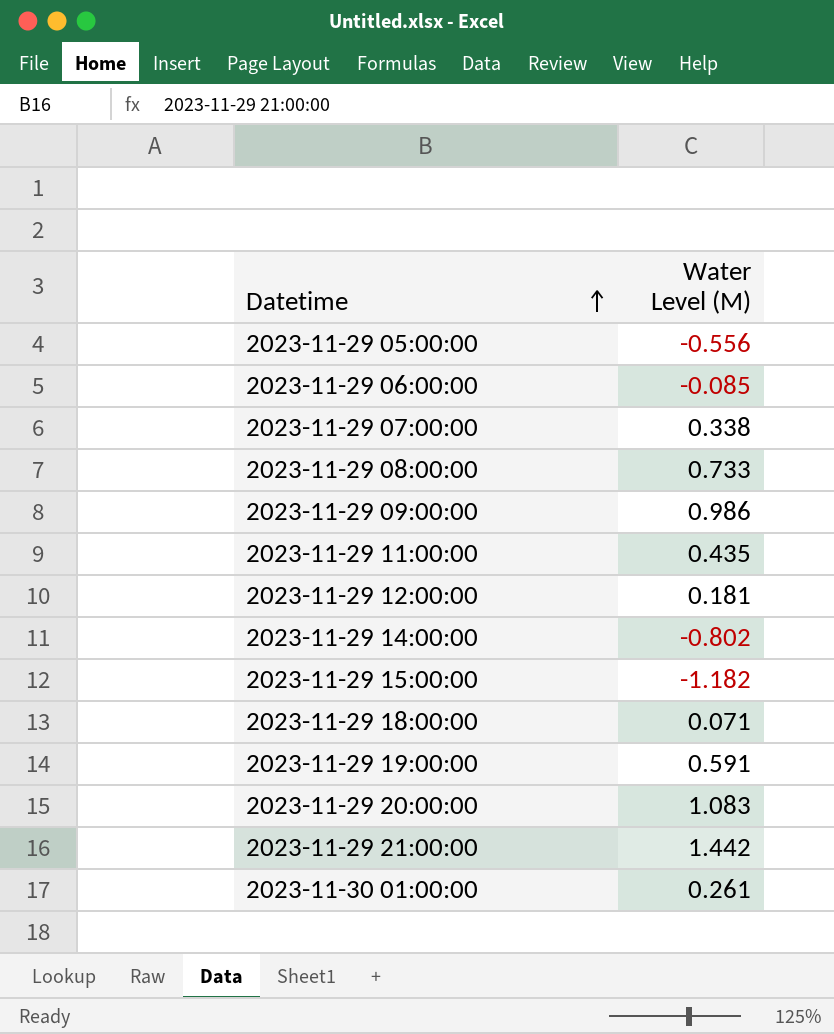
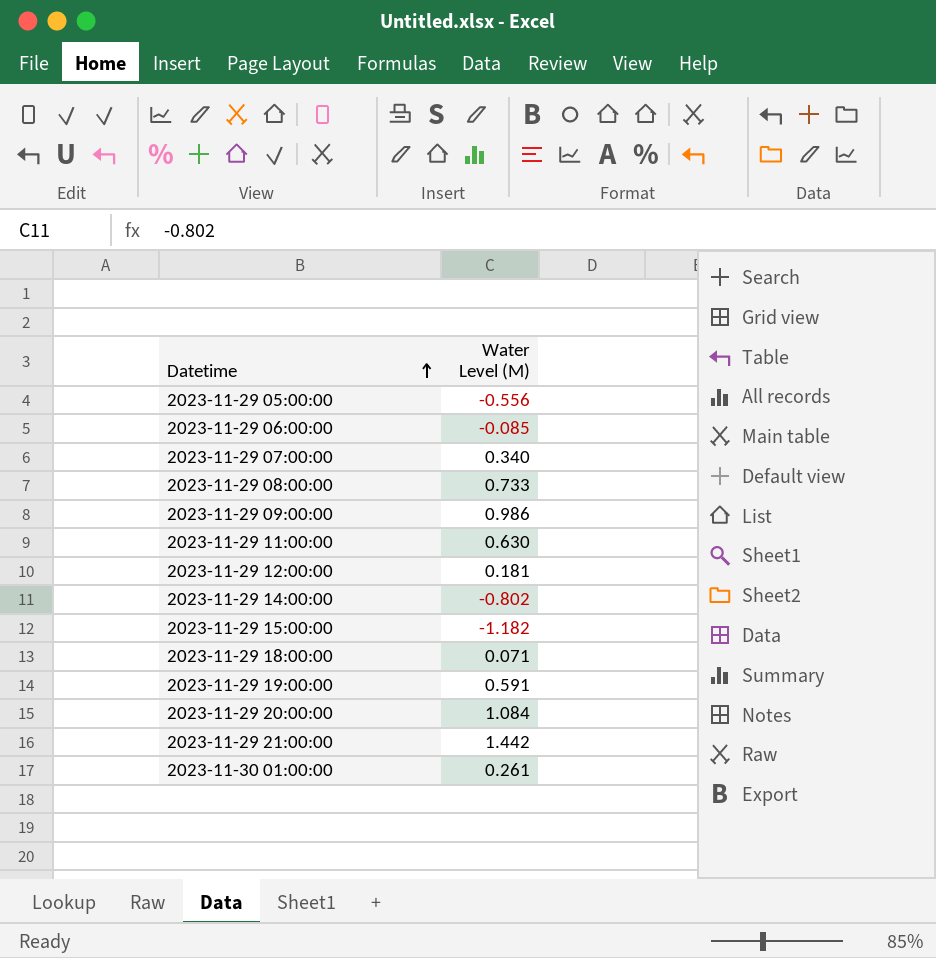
2023-11-29 07:00:00 | Water Level (M): 0.338 -> 0.340
2023-11-29 11:00:00 | Water Level (M): 0.435 -> 0.630
2023-11-29 20:00:00 | Water Level (M): 1.083 -> 1.084

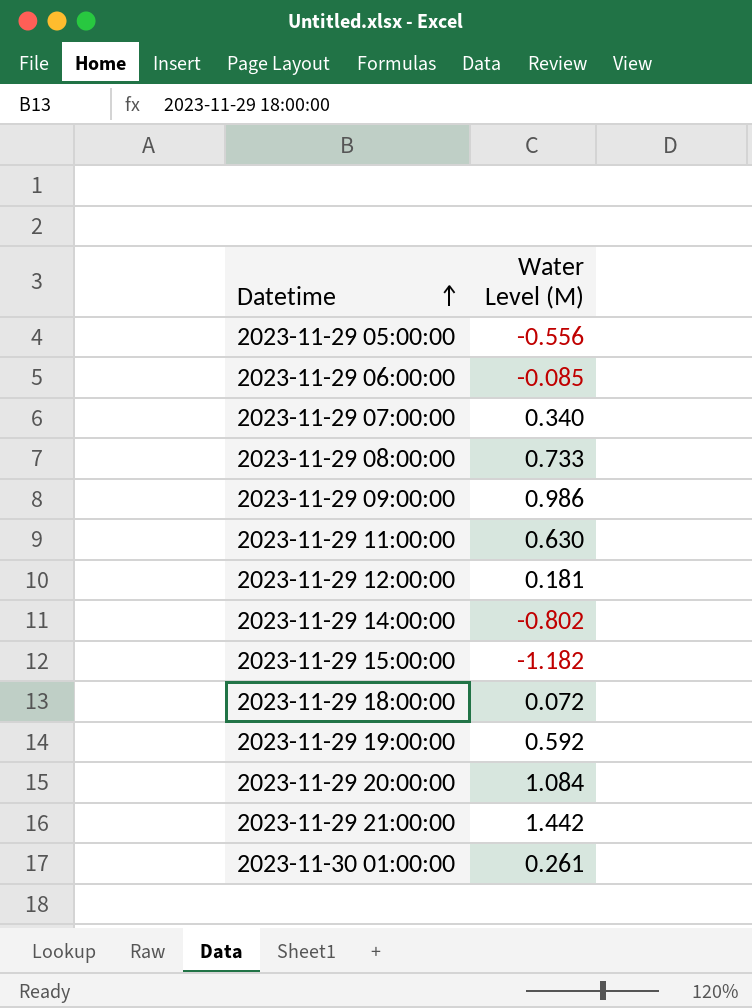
2023-11-29 18:00:00 | Water Level (M): 0.071 -> 0.072
2023-11-29 19:00:00 | Water Level (M): 0.591 -> 0.592

